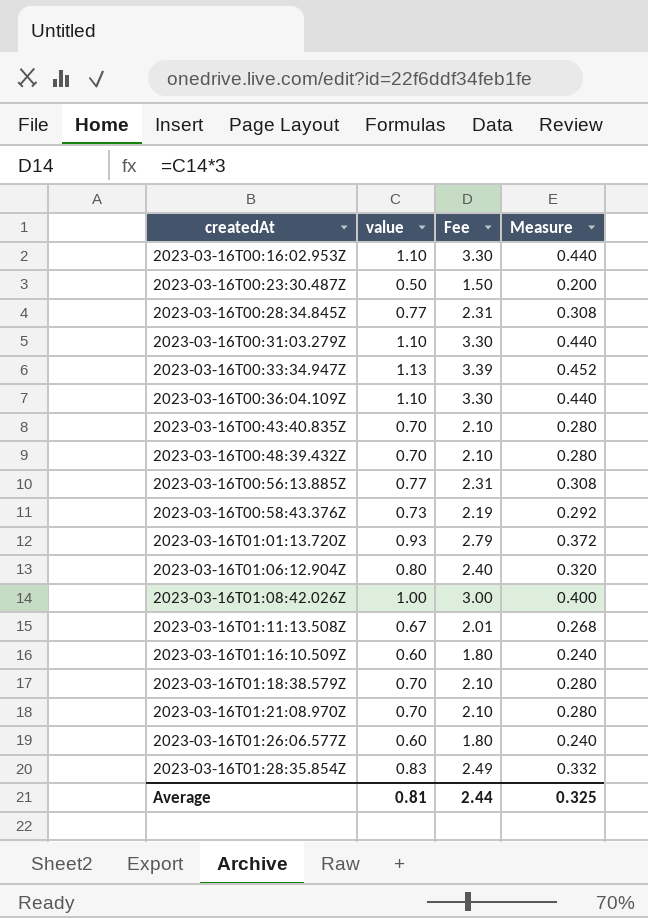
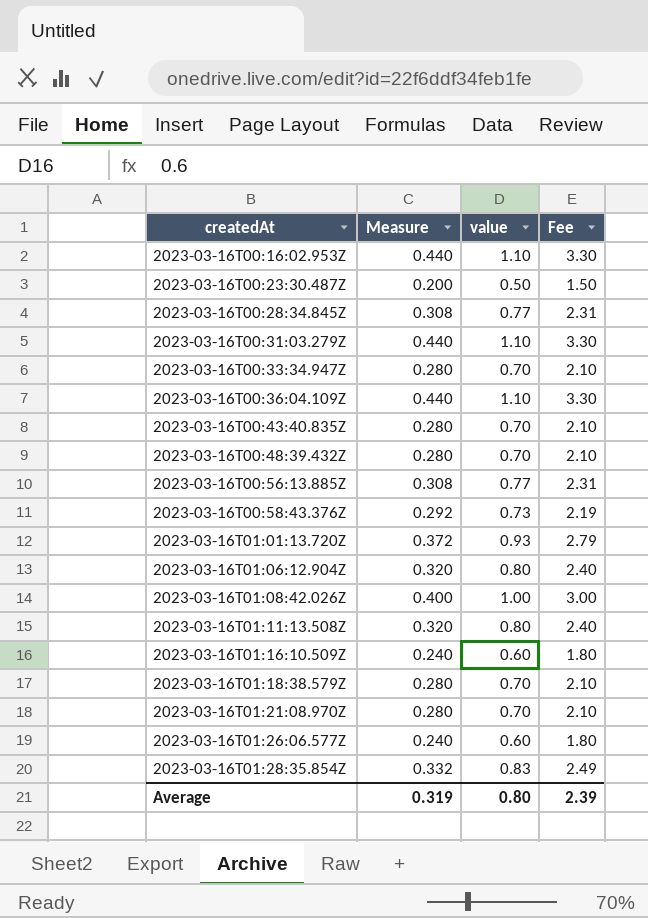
column Measure | position: 4 -> 2
2023-03-16T00:33:34.947Z | Measure: 0.452 -> 0.280
2023-03-16T00:33:34.947Z | value: 1.13 -> 0.70
2023-03-16T00:33:34.947Z | Fee: 3.39 -> 2.10
2023-03-16T01:11:13.508Z | Measure: 0.268 -> 0.320
2023-03-16T01:11:13.508Z | value: 0.67 -> 0.80
2023-03-16T01:11:13.508Z | Fee: 2.01 -> 2.40
Average | Measure: 0.325 -> 0.319
Average | value: 0.81 -> 0.80
Average | Fee: 2.44 -> 2.39

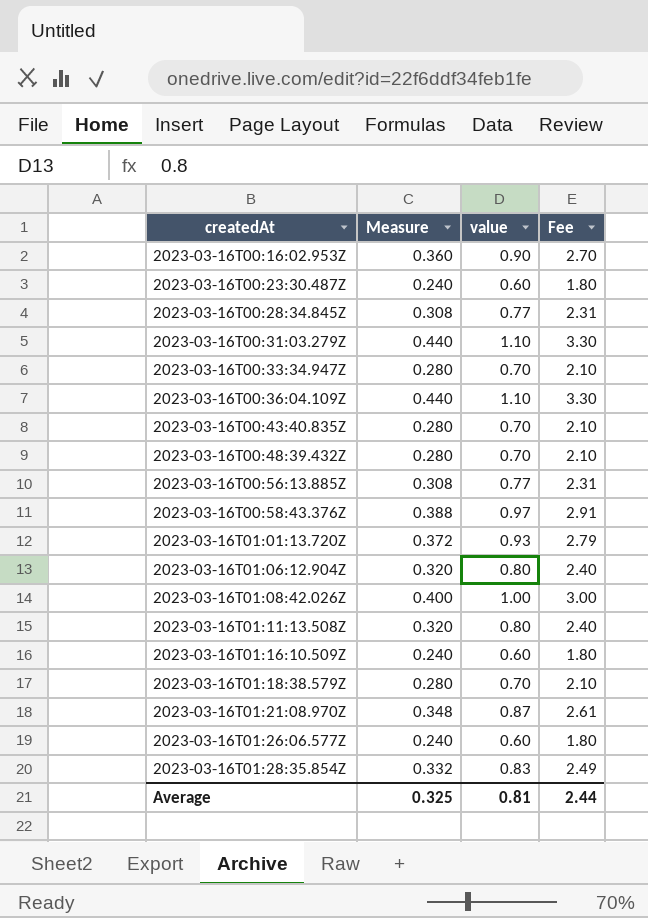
2023-03-16T00:16:02.953Z | Measure: 0.440 -> 0.360
2023-03-16T00:16:02.953Z | value: 1.10 -> 0.90
2023-03-16T00:16:02.953Z | Fee: 3.30 -> 2.70
2023-03-16T00:23:30.487Z | Measure: 0.200 -> 0.240
2023-03-16T00:23:30.487Z | value: 0.50 -> 0.60
2023-03-16T00:23:30.487Z | Fee: 1.50 -> 1.80
2023-03-16T00:58:43.376Z | Measure: 0.292 -> 0.388
2023-03-16T00:58:43.376Z | value: 0.73 -> 0.97
2023-03-16T00:58:43.376Z | Fee: 2.19 -> 2.91
2023-03-16T01:21:08.970Z | Measure: 0.280 -> 0.348
2023-03-16T01:21:08.970Z | value: 0.70 -> 0.87
2023-03-16T01:21:08.970Z | Fee: 2.10 -> 2.61
Average | Measure: 0.319 -> 0.325
Average | value: 0.80 -> 0.81
Average | Fee: 2.39 -> 2.44

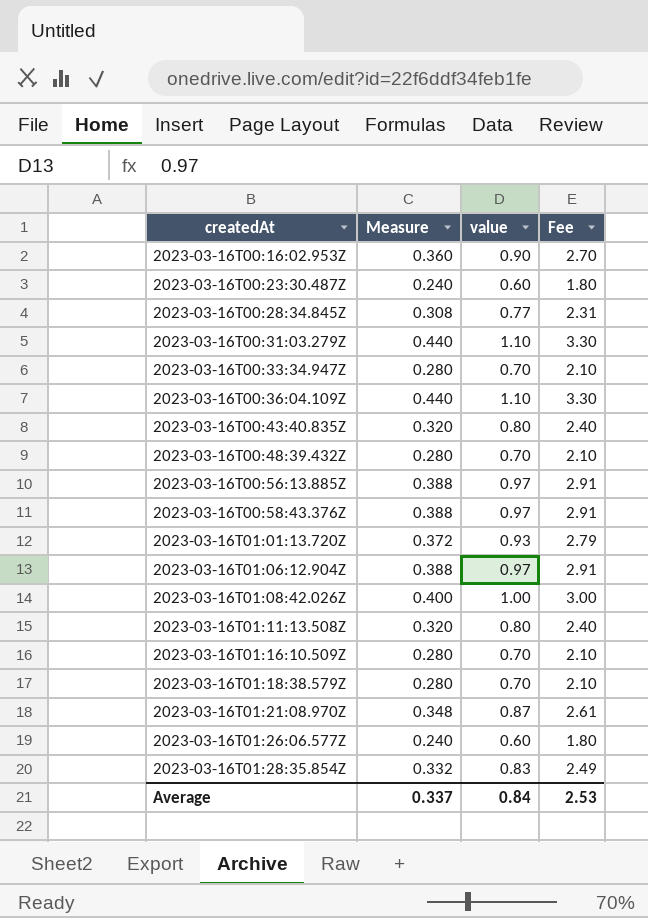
2023-03-16T00:43:40.835Z | Measure: 0.280 -> 0.320
2023-03-16T00:43:40.835Z | value: 0.70 -> 0.80
2023-03-16T00:43:40.835Z | Fee: 2.10 -> 2.40
2023-03-16T00:56:13.885Z | Measure: 0.308 -> 0.388
2023-03-16T00:56:13.885Z | value: 0.77 -> 0.97
2023-03-16T00:56:13.885Z | Fee: 2.31 -> 2.91
2023-03-16T01:06:12.904Z | Measure: 0.320 -> 0.388
2023-03-16T01:06:12.904Z | value: 0.80 -> 0.97
2023-03-16T01:06:12.904Z | Fee: 2.40 -> 2.91
2023-03-16T01:16:10.509Z | Measure: 0.240 -> 0.280
2023-03-16T01:16:10.509Z | value: 0.60 -> 0.70
2023-03-16T01:16:10.509Z | Fee: 1.80 -> 2.10
Average | Measure: 0.325 -> 0.337
Average | value: 0.81 -> 0.84
Average | Fee: 2.44 -> 2.53

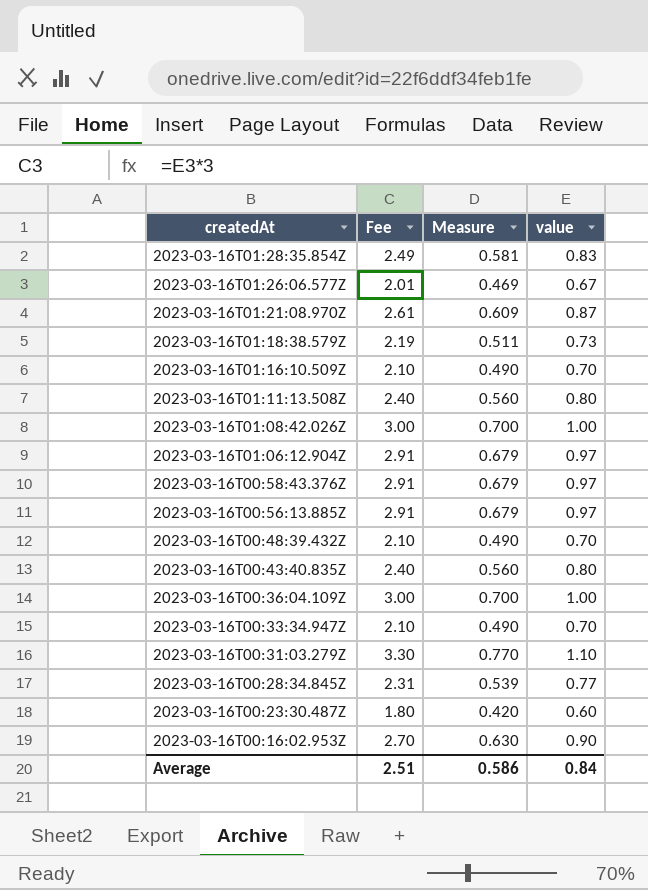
row order: createdAt ascending -> createdAt descending
column Fee | position: 4 -> 2
column Measure | formula: [value] * 0.4 -> [value] * 0.7
row 2023-03-16T01:01:13.720Z: 0.372 | 0.93 | 2.79 -> none
2023-03-16T01:26:06.577Z | Fee: 1.80 -> 2.01
2023-03-16T01:26:06.577Z | value: 0.60 -> 0.67
2023-03-16T01:18:38.579Z | Fee: 2.10 -> 2.19
2023-03-16T01:18:38.579Z | value: 0.70 -> 0.73
2023-03-16T00:36:04.109Z | Fee: 3.30 -> 3.00
2023-03-16T00:36:04.109Z | value: 1.10 -> 1.00
Average | Fee: 2.53 -> 2.51
Average | Measure: 0.337 -> 0.586

